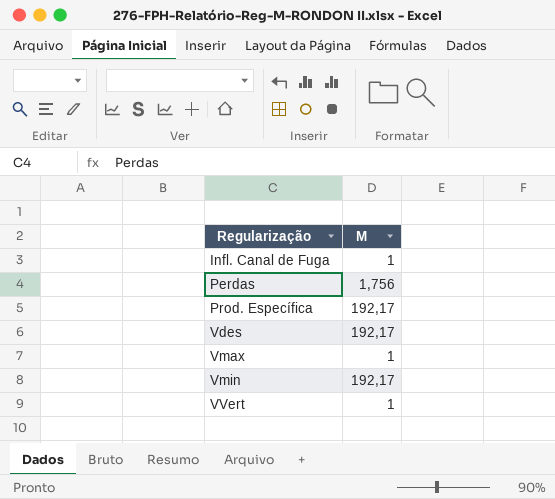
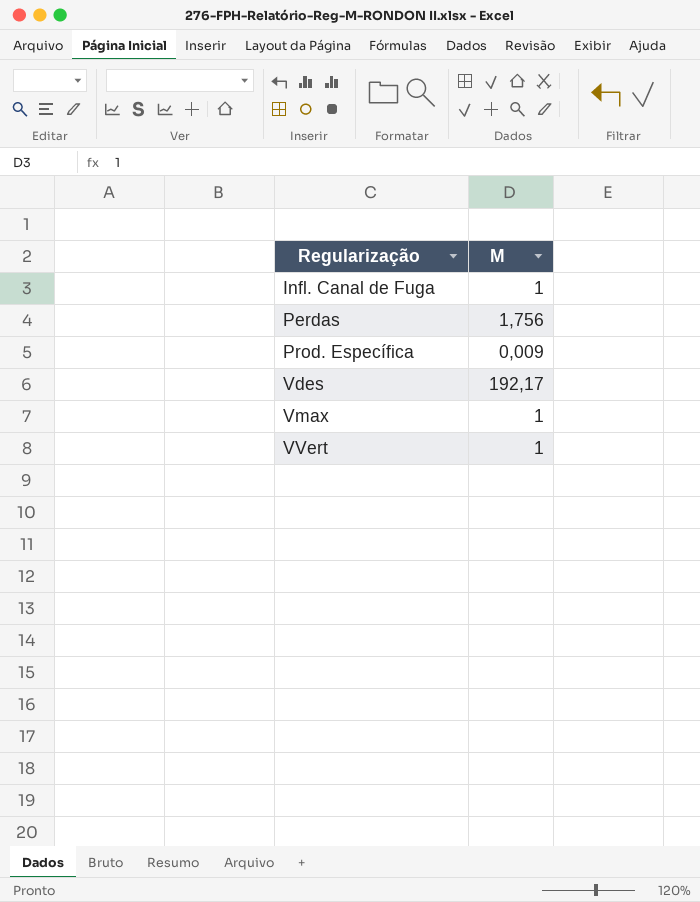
row Vmin: 192,17 -> none
Prod. Específica | M: 192,17 -> 0,009

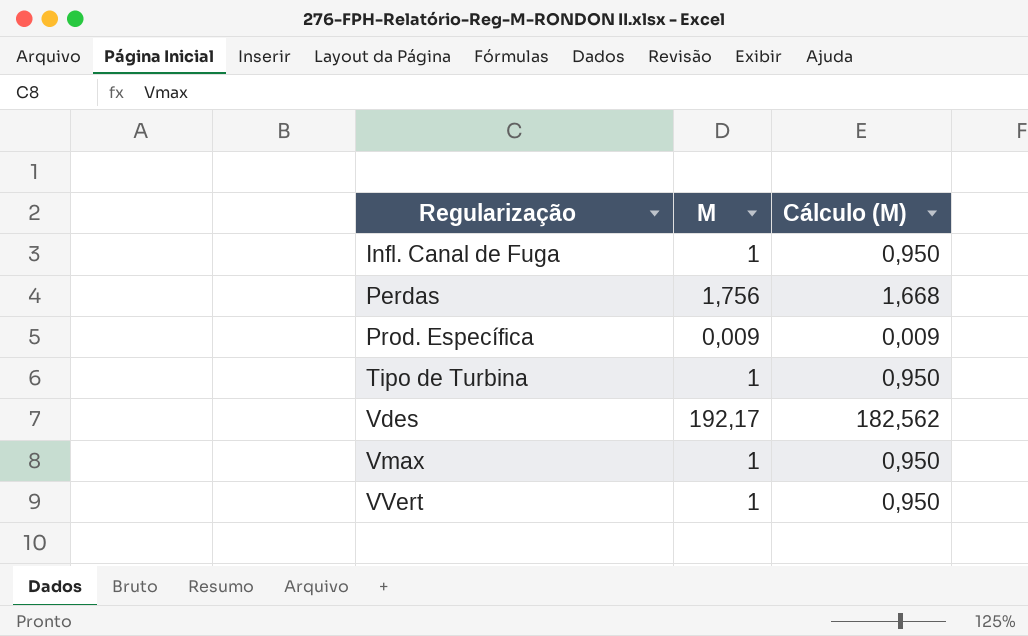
column Cálculo (M) | formula: none -> [M] * 0,95
row Tipo de Turbina: none -> 1 | 0,950

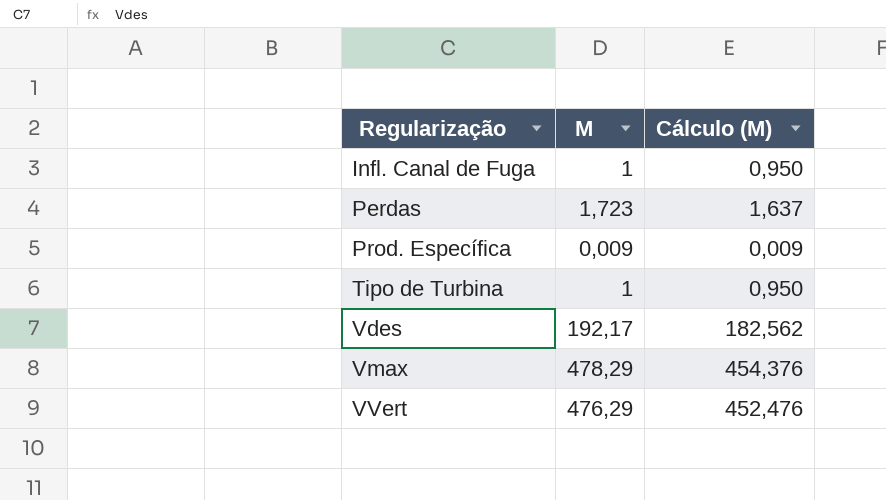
Perdas | M: 1,756 -> 1,723
Perdas | Cálculo (M): 1,668 -> 1,637
Vmax | M: 1 -> 478,29
Vmax | Cálculo (M): 0,950 -> 454,376
VVert | M: 1 -> 476,29
VVert | Cálculo (M): 0,950 -> 452,476

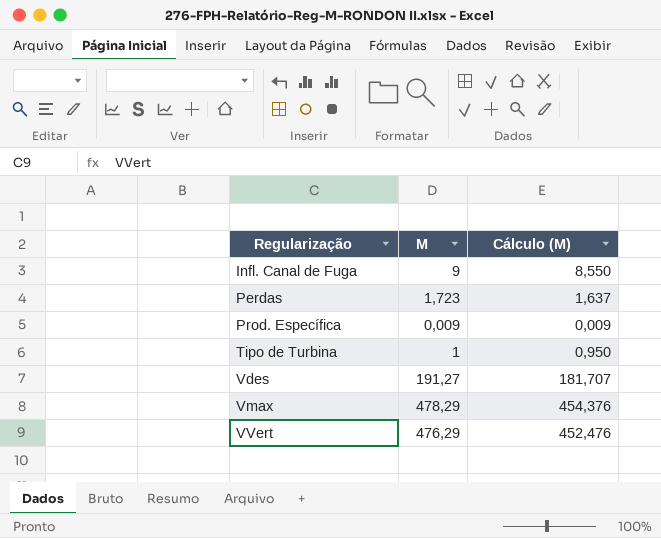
Infl. Canal de Fuga | M: 1 -> 9
Infl. Canal de Fuga | Cálculo (M): 0,950 -> 8,550
Vdes | M: 192,17 -> 191,27
Vdes | Cálculo (M): 182,562 -> 181,707

